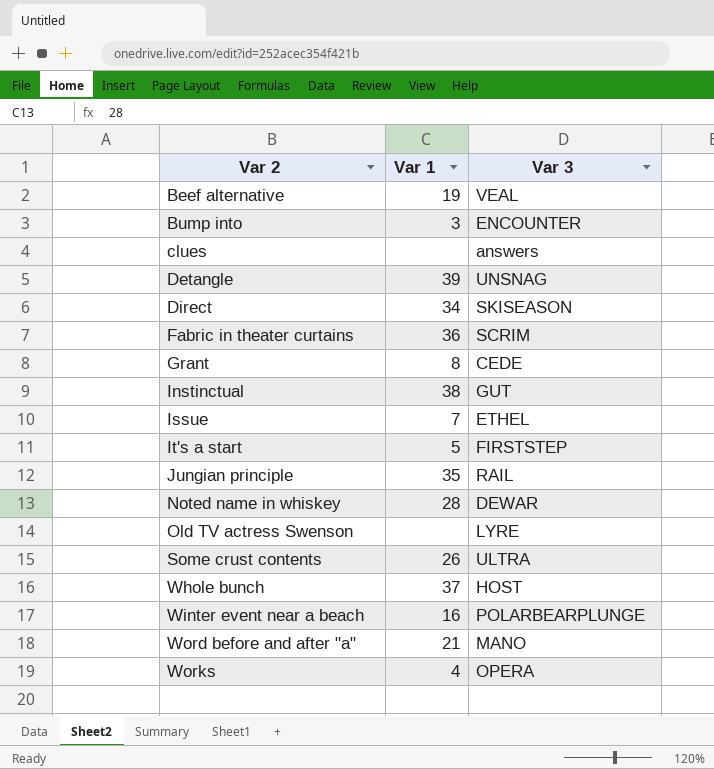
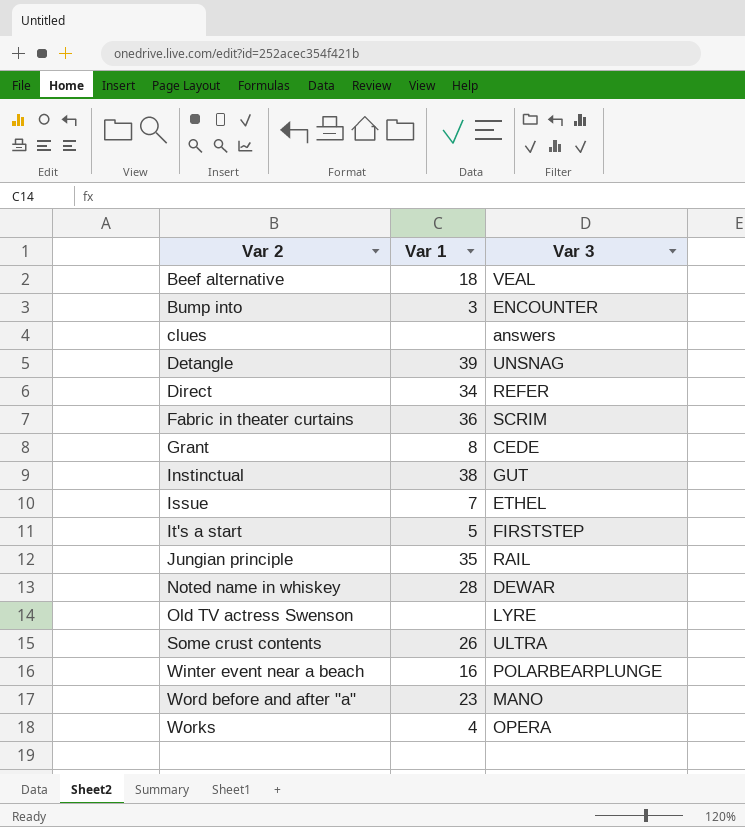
row Whole bunch: 37 | HOST -> none
Beef alternative | Var 1: 19 -> 18
Direct | Var 3: SKISEASON -> REFER
Word before and after "a" | Var 1: 21 -> 23

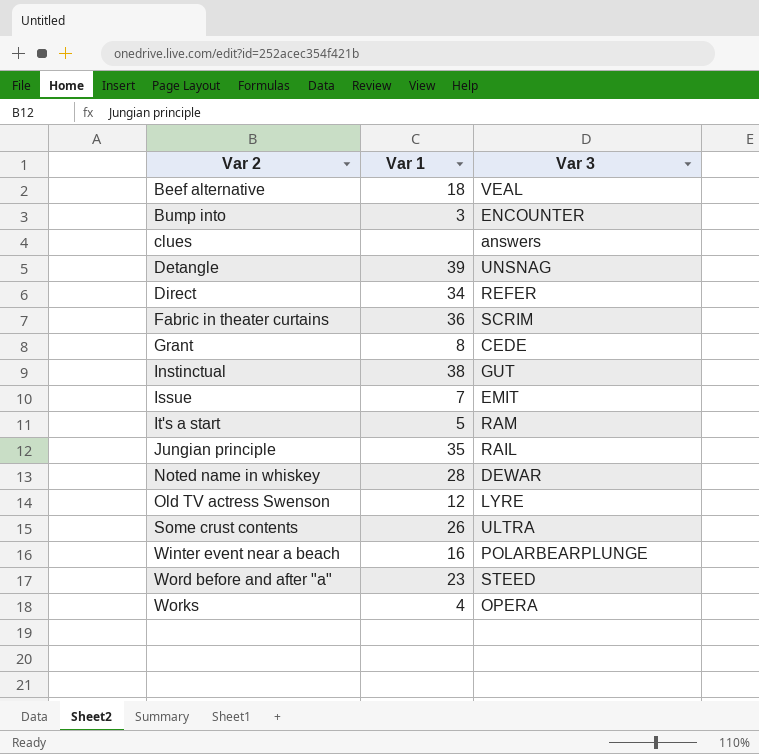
Issue | Var 3: ETHEL -> EMIT
It's a start | Var 3: FIRSTSTEP -> RAM
Old TV actress Swenson | Var 1: none -> 12
Word before and after "a" | Var 3: MANO -> STEED

